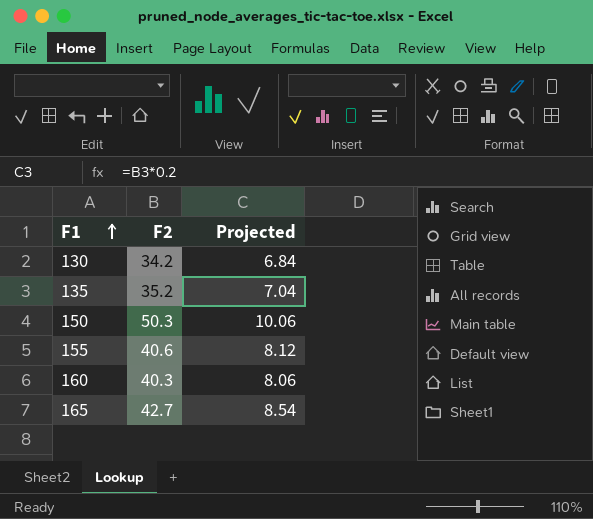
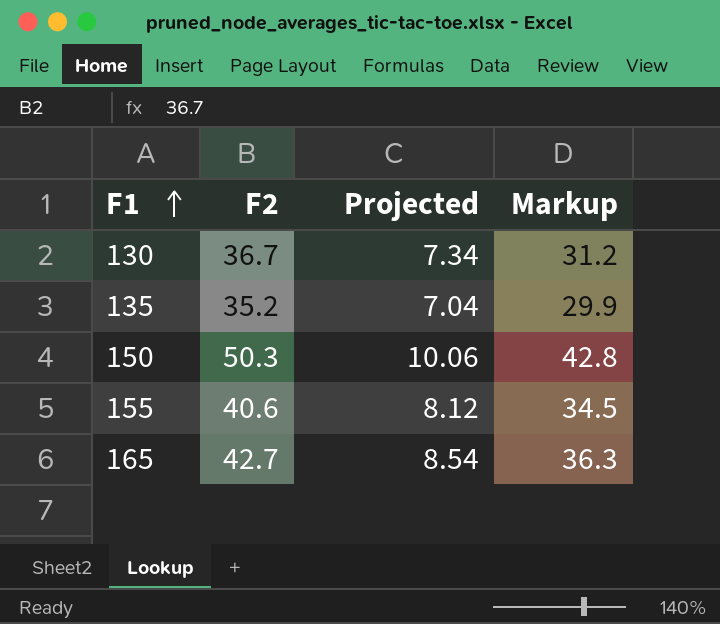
column Markup | formula: none -> [F2] * 0.85
row 160: 40.3 | 8.06 -> none
130 | F2: 34.2 -> 36.7
130 | Projected: 6.84 -> 7.34

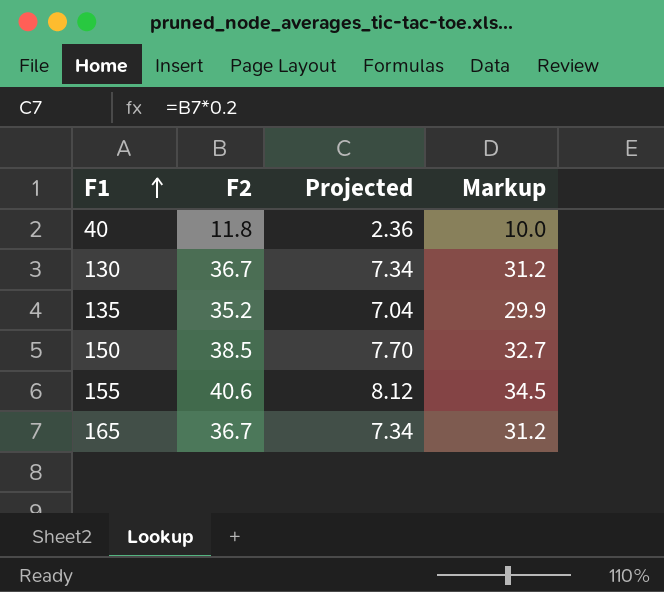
row 40: none -> 11.8 | 2.36 | 10.0
150 | F2: 50.3 -> 38.5
150 | Projected: 10.06 -> 7.70
150 | Markup: 42.8 -> 32.7
165 | F2: 42.7 -> 36.7
165 | Projected: 8.54 -> 7.34
165 | Markup: 36.3 -> 31.2

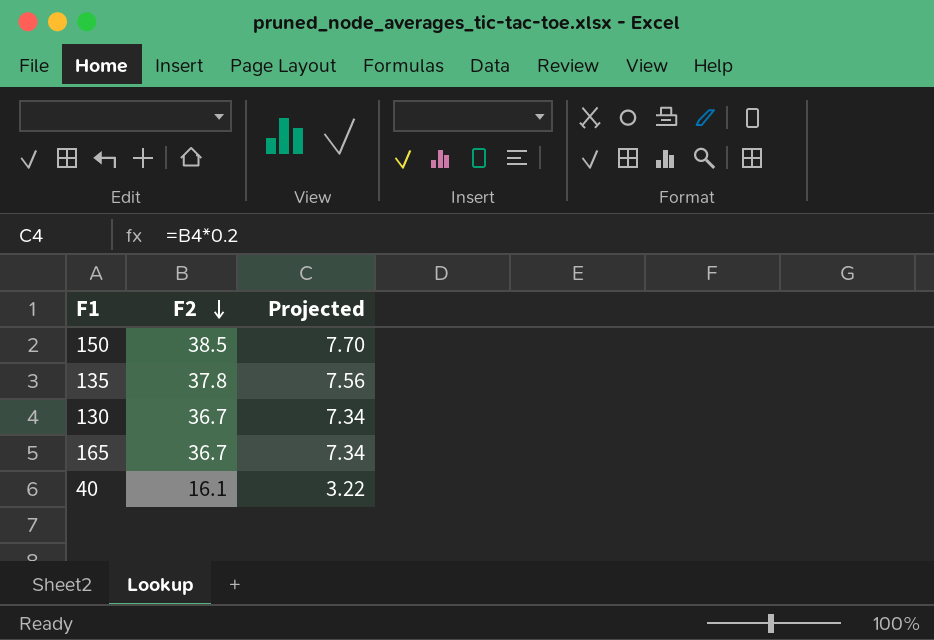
row order: F1 ascending -> F2 descending
column Markup | formula: [F2] * 0.85 -> none
row 155: 40.6 | 8.12 | 34.5 -> none
135 | F2: 35.2 -> 37.8
135 | Projected: 7.04 -> 7.56
40 | F2: 11.8 -> 16.1
40 | Projected: 2.36 -> 3.22

